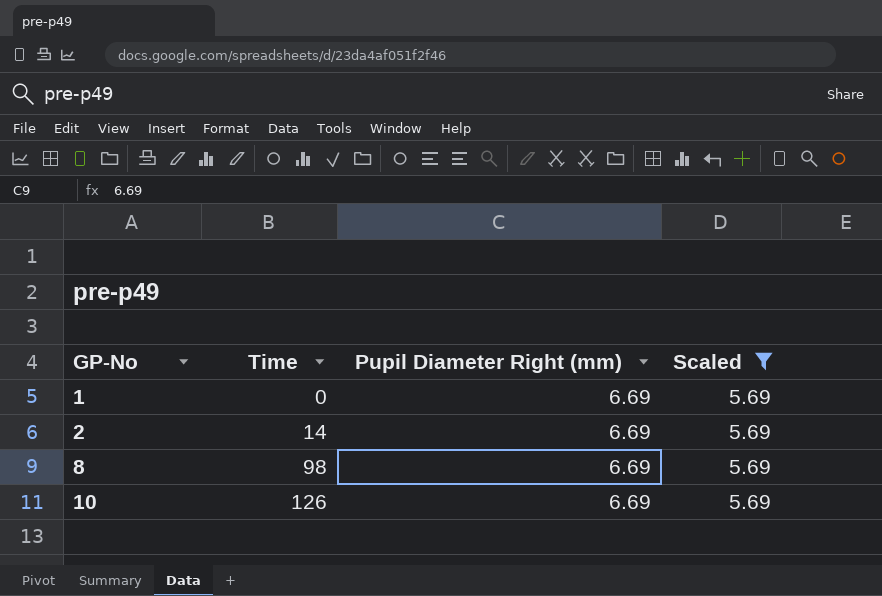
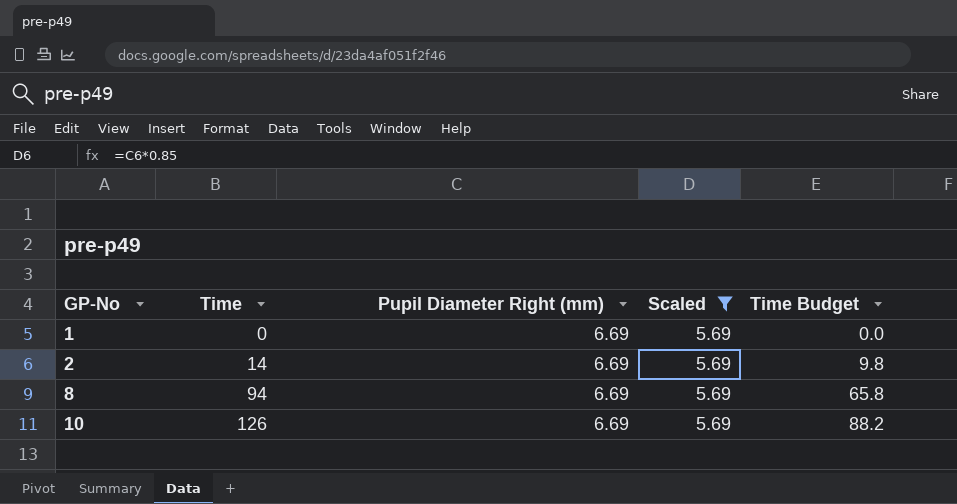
column Time Budget | formula: none -> [Time] * 0.7
8 | Time: 98 -> 94

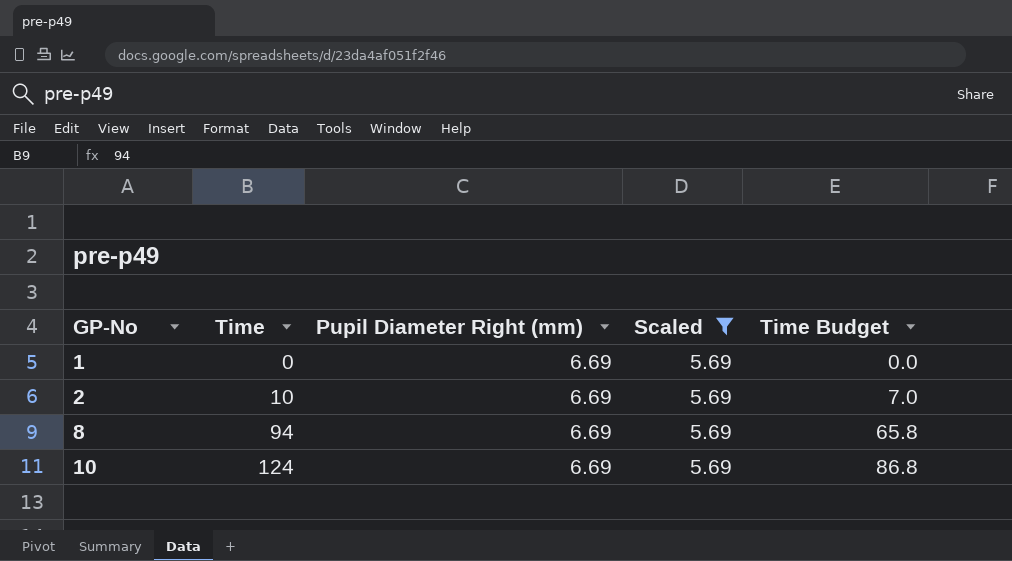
2 | Time: 14 -> 10
2 | Time Budget: 9.8 -> 7.0
10 | Time: 126 -> 124
10 | Time Budget: 88.2 -> 86.8

